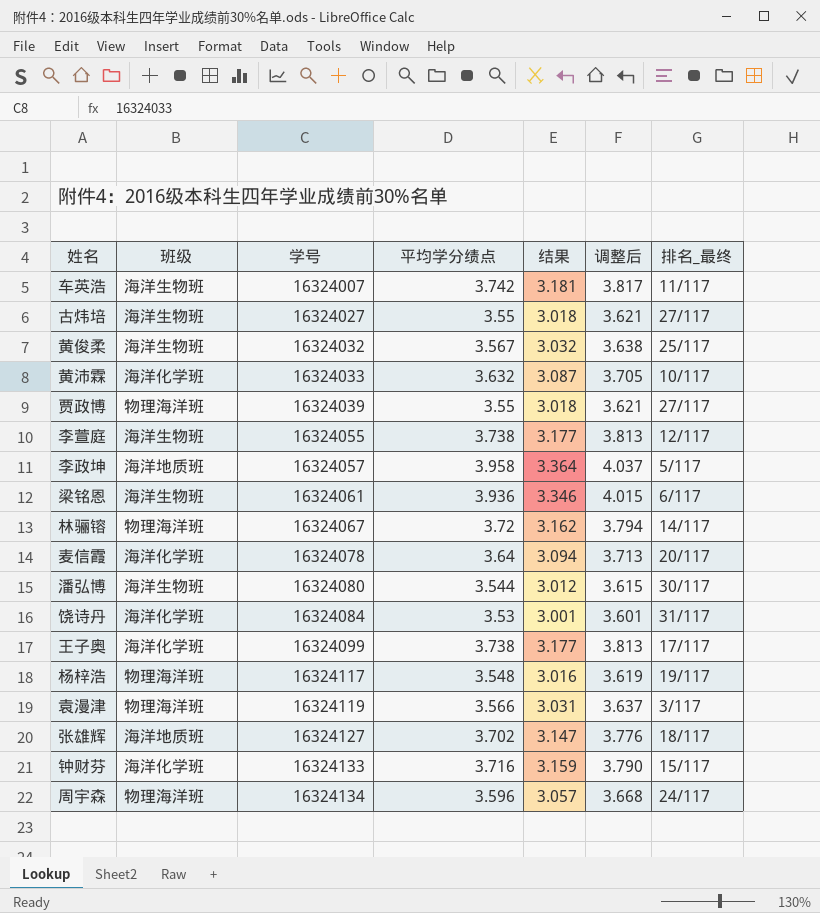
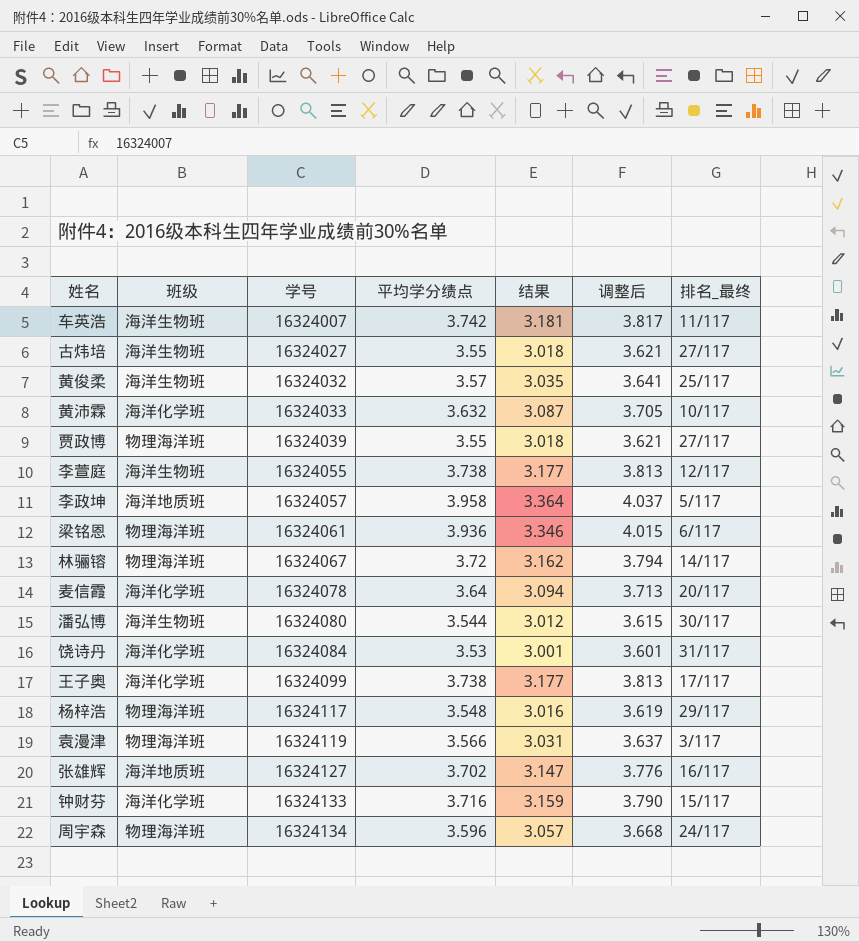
黄俊柔 | 平均学分绩点: 3.567 -> 3.57
黄俊柔 | 结果: 3.032 -> 3.035
黄俊柔 | 调整后: 3.638 -> 3.641
梁铭恩 | 班级: 海洋生物班 -> 物理海洋班
杨梓浩 | 排名_最终: 19/117 -> 29/117
张雄辉 | 排名_最终: 18/117 -> 16/117

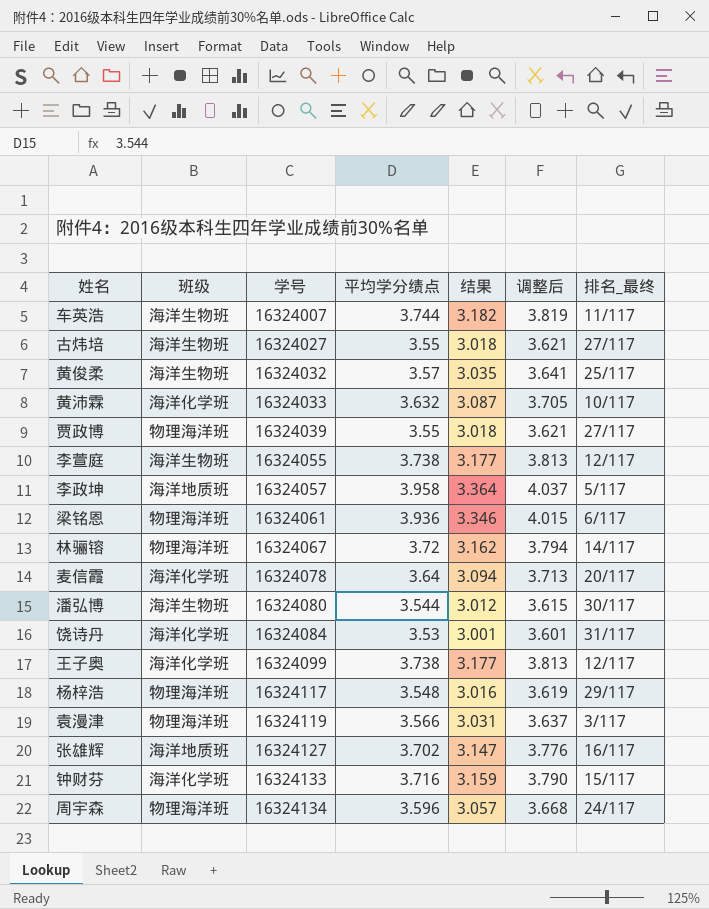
车英浩 | 平均学分绩点: 3.742 -> 3.744
车英浩 | 结果: 3.181 -> 3.182
车英浩 | 调整后: 3.817 -> 3.819
王子奥 | 排名_最终: 17/117 -> 12/117

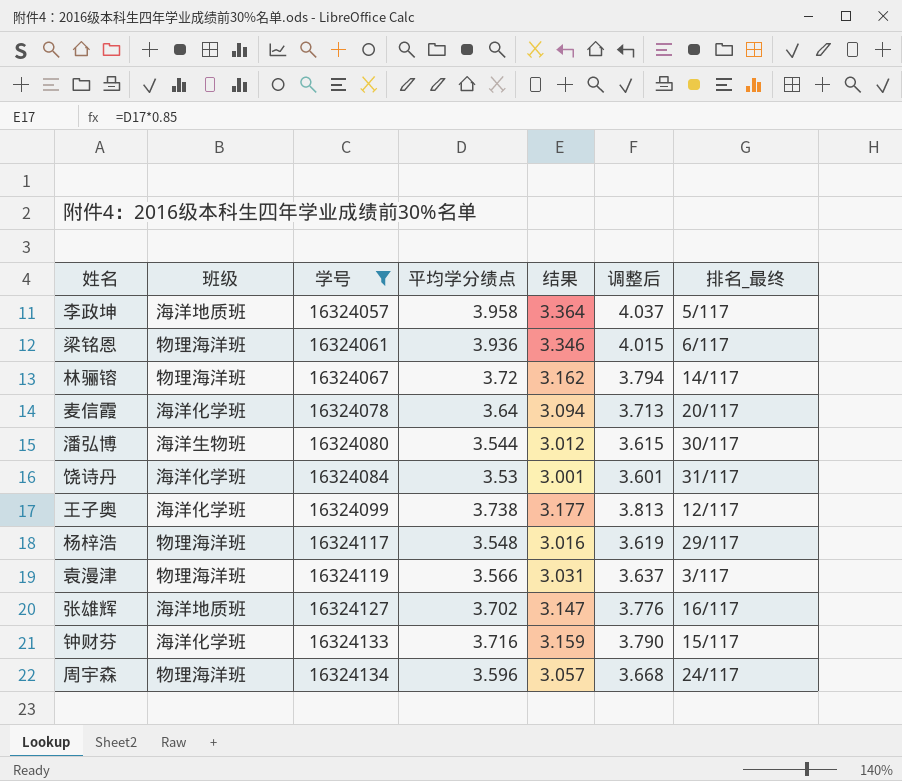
filter: none -> 学号 >= 16324057

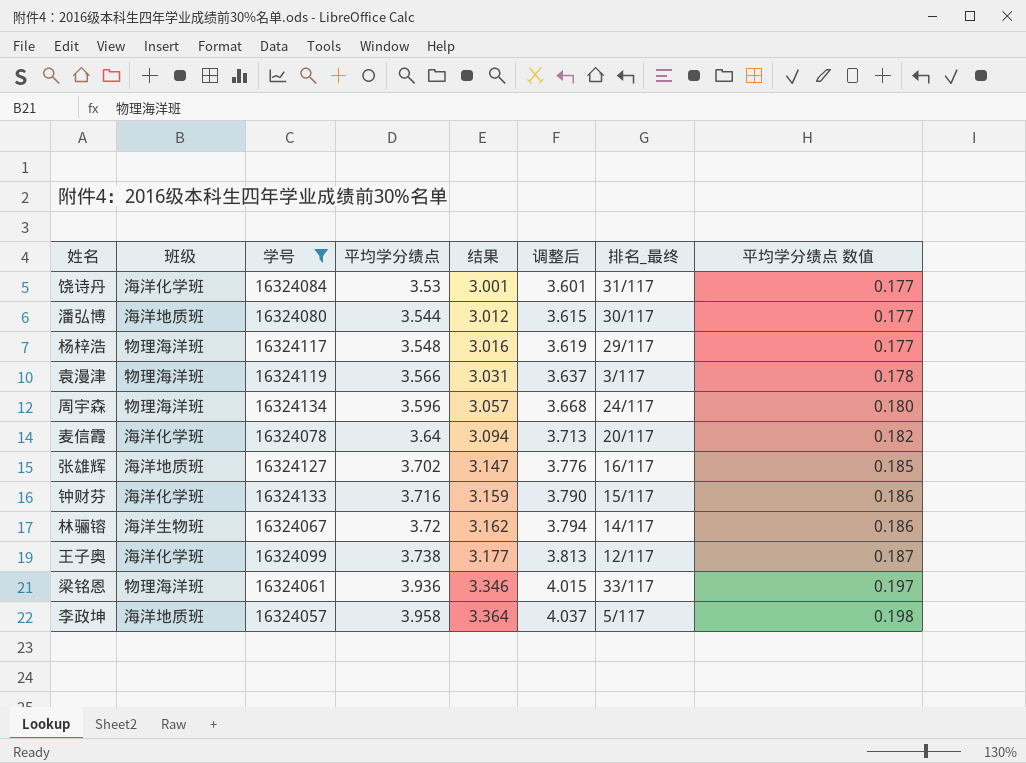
row order: 学号 ascending -> 平均学分绩点 ascending
column 平均学分绩点 数值 | formula: none -> [平均学分绩点] * 0.05
潘弘博 | 班级: 海洋生物班 -> 海洋地质班
林骊镕 | 班级: 物理海洋班 -> 海洋生物班
梁铭恩 | 排名_最终: 6/117 -> 33/117

